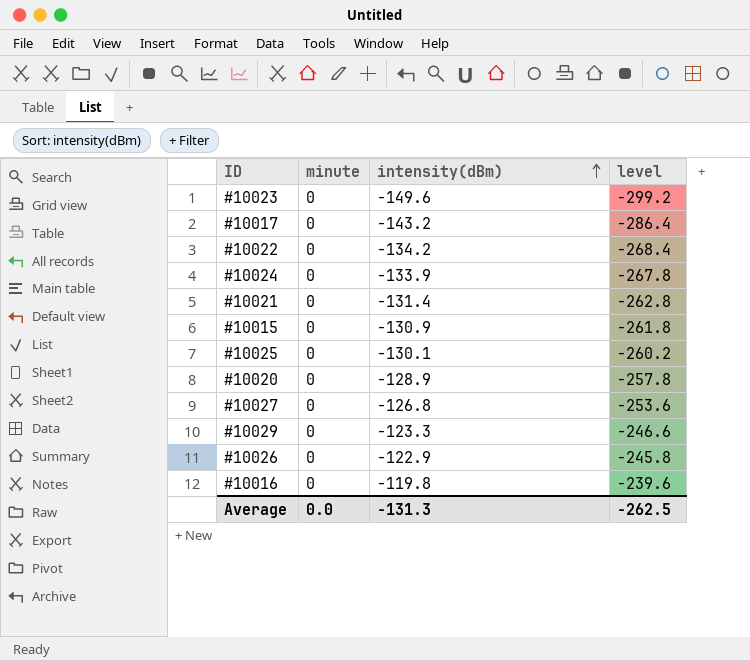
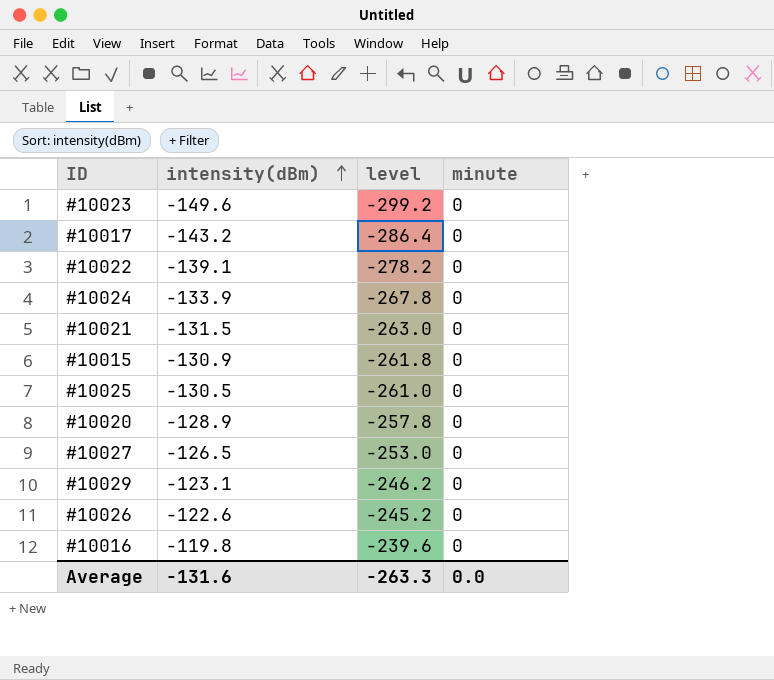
column minute | position: 2 -> 4
#10022 | intensity(dBm): -134.2 -> -139.1
#10022 | level: -268.4 -> -278.2
#10021 | intensity(dBm): -131.4 -> -131.5
#10021 | level: -262.8 -> -263.0
#10025 | intensity(dBm): -130.1 -> -130.5
#10025 | level: -260.2 -> -261.0
#10027 | intensity(dBm): -126.8 -> -126.5
#10027 | level: -253.6 -> -253.0
#10029 | intensity(dBm): -123.3 -> -123.1
#10029 | level: -246.6 -> -246.2
#10026 | intensity(dBm): -122.9 -> -122.6
#10026 | level: -245.8 -> -245.2
Average | intensity(dBm): -131.3 -> -131.6
Average | level: -262.5 -> -263.3

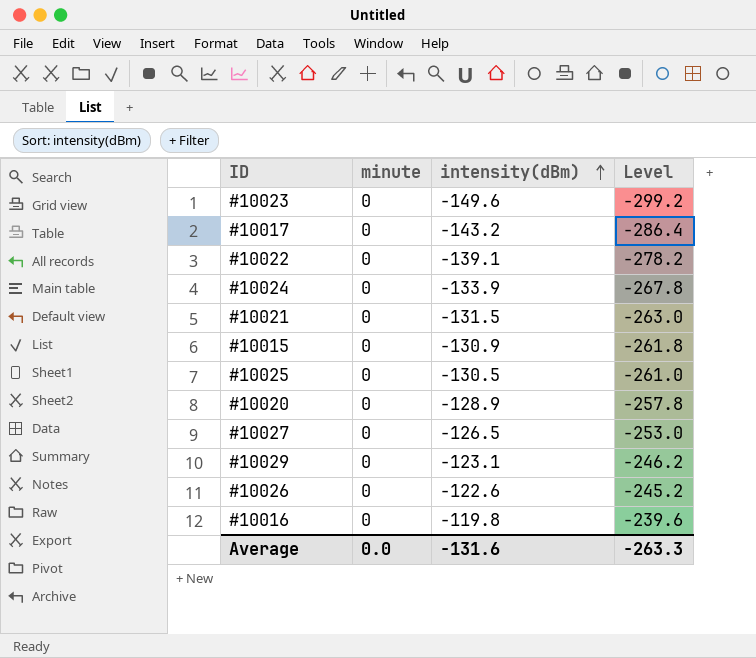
column minute | position: 4 -> 2
column name: level -> Level

